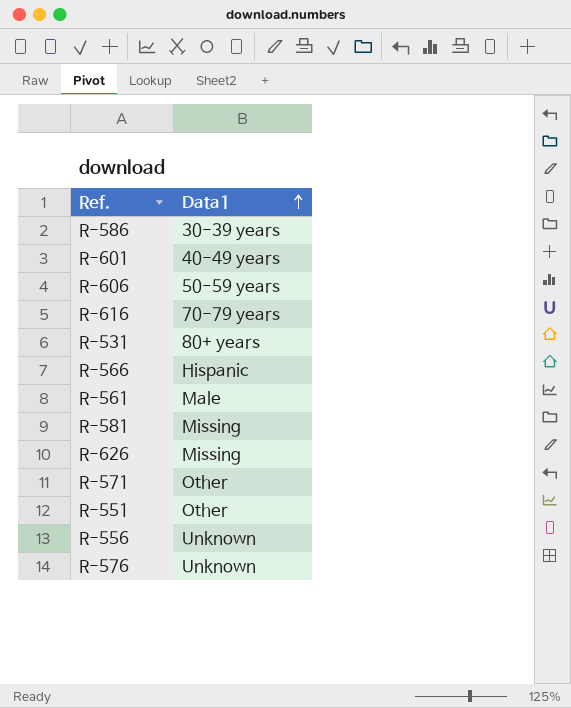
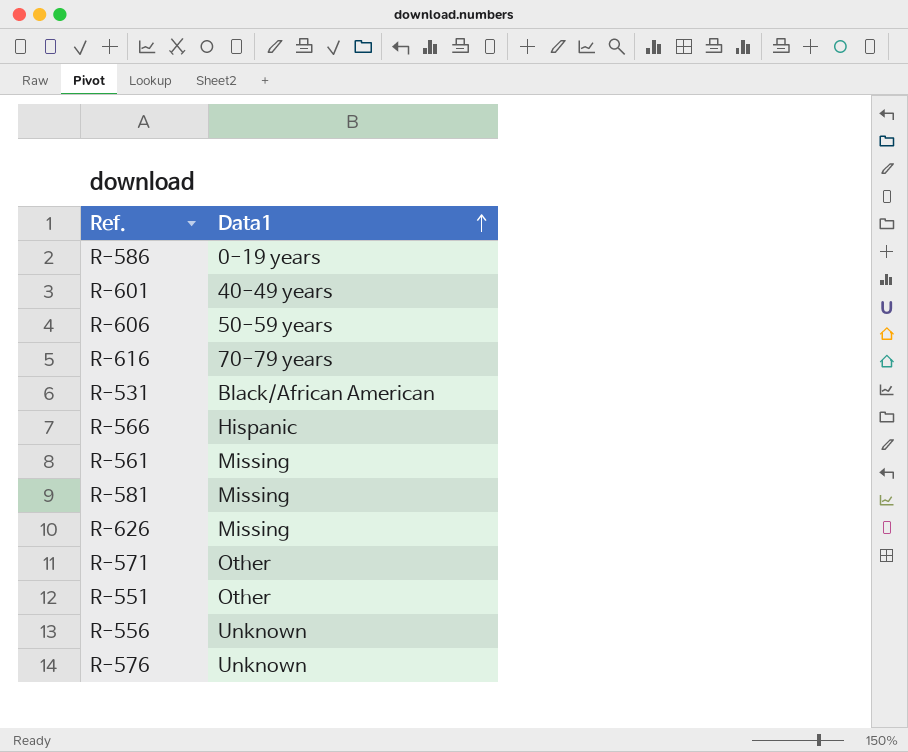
R-586 | Data1: 30-39 years -> 0-19 years
R-531 | Data1: 80+ years -> Black/African American
R-561 | Data1: Male -> Missing

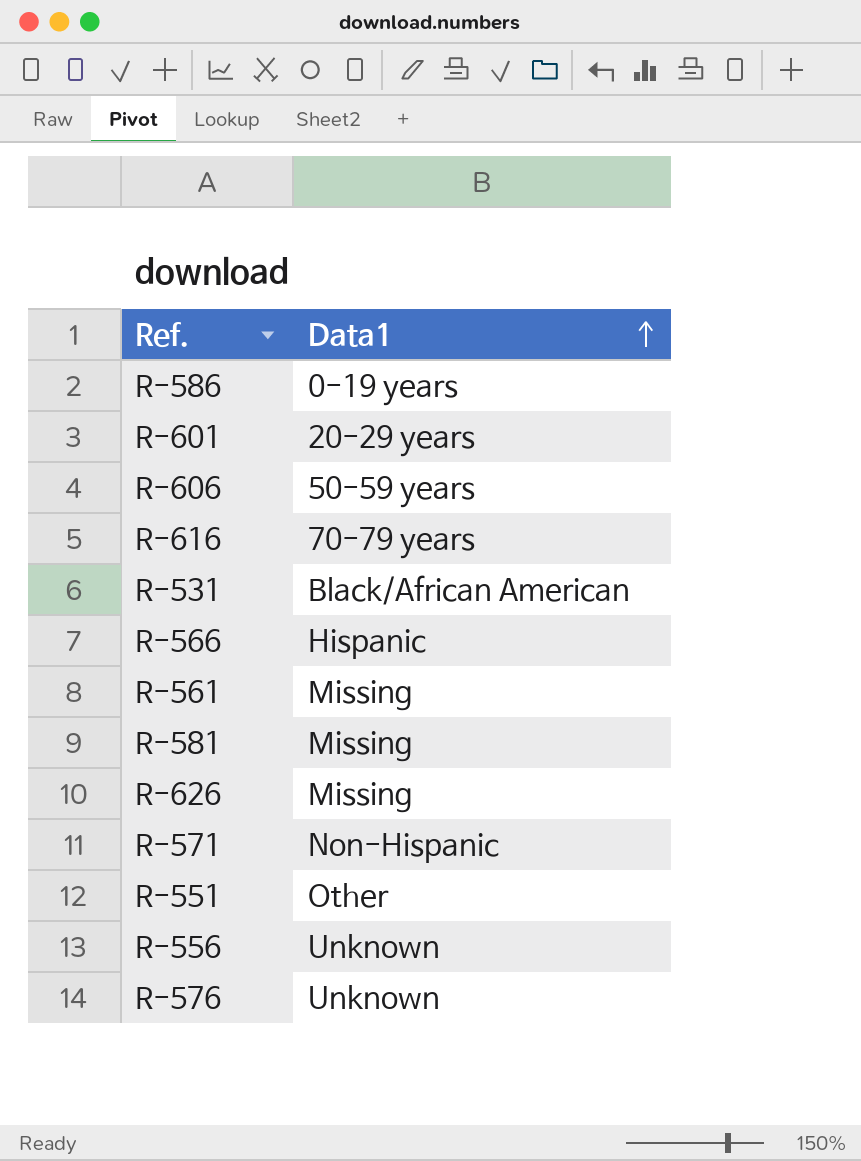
R-601 | Data1: 40-49 years -> 20-29 years
R-571 | Data1: Other -> Non-Hispanic

